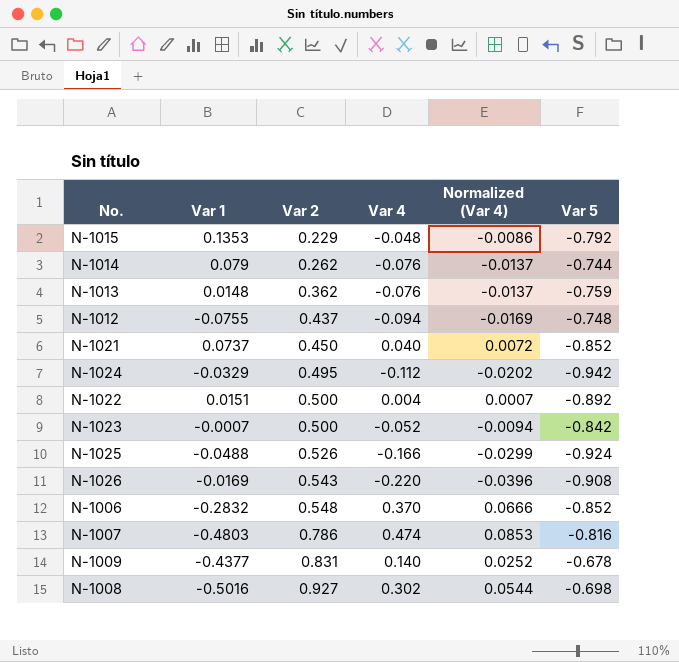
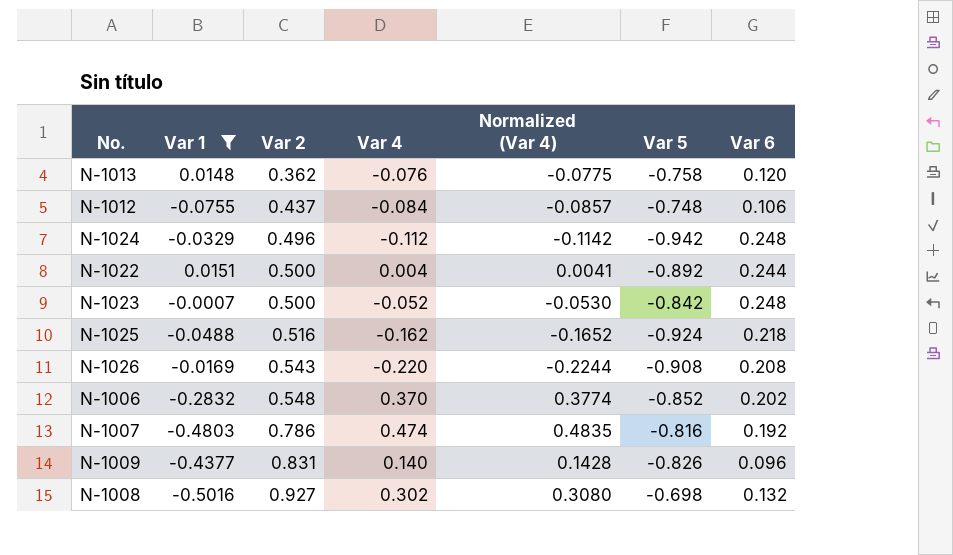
filter: none -> Var 1 <= 0.0151
column Normalized (Var 4) | formula: [Var 4] * 0.18 -> [Var 4] * 1.02
column Var 6 | position: none -> 7
N-1013 | Var 5: -0.759 -> -0.758
N-1012 | Var 4: -0.094 -> -0.084
N-1024 | Var 2: 0.495 -> 0.496
N-1025 | Var 2: 0.526 -> 0.516
N-1025 | Var 4: -0.166 -> -0.162
N-1009 | Var 5: -0.678 -> -0.826

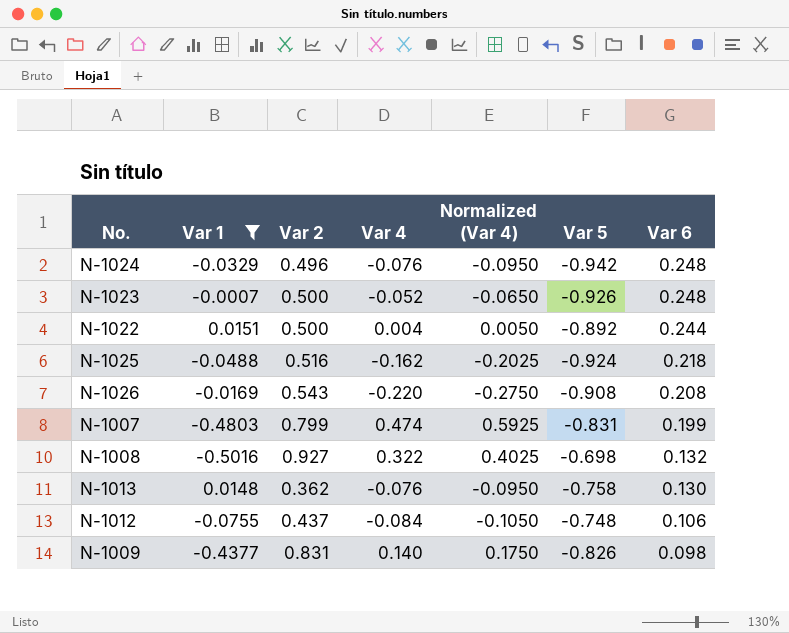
row order: Var 2 ascending -> Var 6 descending
column Normalized (Var 4) | formula: [Var 4] * 1.02 -> [Var 4] * 1.25
row N-1006: -0.2832 | 0.548 | 0.370 | 0.3774 | -0.852 | 0.202 -> none
N-1024 | Var 4: -0.112 -> -0.076
N-1023 | Var 5: -0.842 -> -0.926
N-1007 | Var 2: 0.786 -> 0.799
N-1007 | Var 5: -0.816 -> -0.831
N-1007 | Var 6: 0.192 -> 0.199
N-1008 | Var 4: 0.302 -> 0.322
N-1013 | Var 6: 0.120 -> 0.130
N-1009 | Var 6: 0.096 -> 0.098

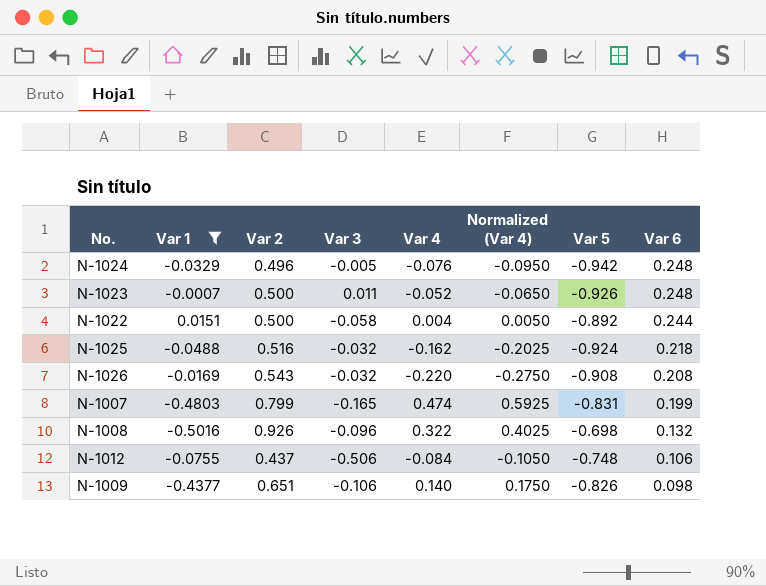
column Var 3 | position: none -> 4
row N-1013: 0.0148 | 0.362 | -0.076 | -0.0950 | -0.758 | 0.130 -> none
N-1008 | Var 2: 0.927 -> 0.926
N-1009 | Var 2: 0.831 -> 0.651

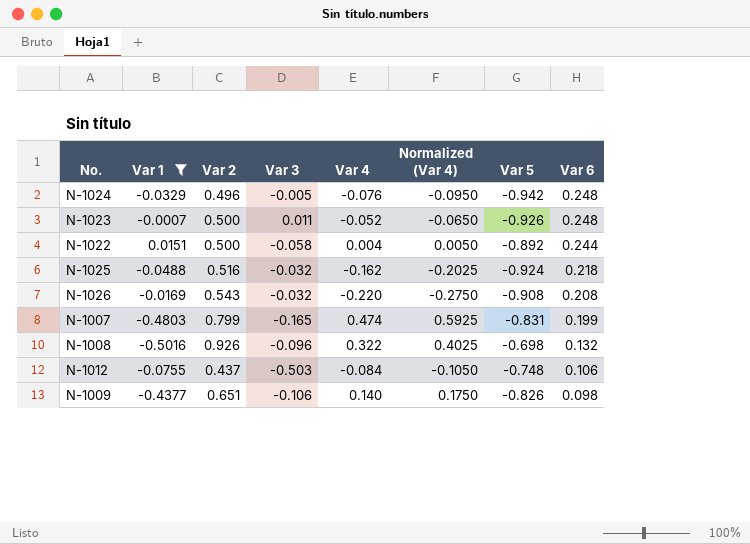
N-1012 | Var 3: -0.506 -> -0.503

